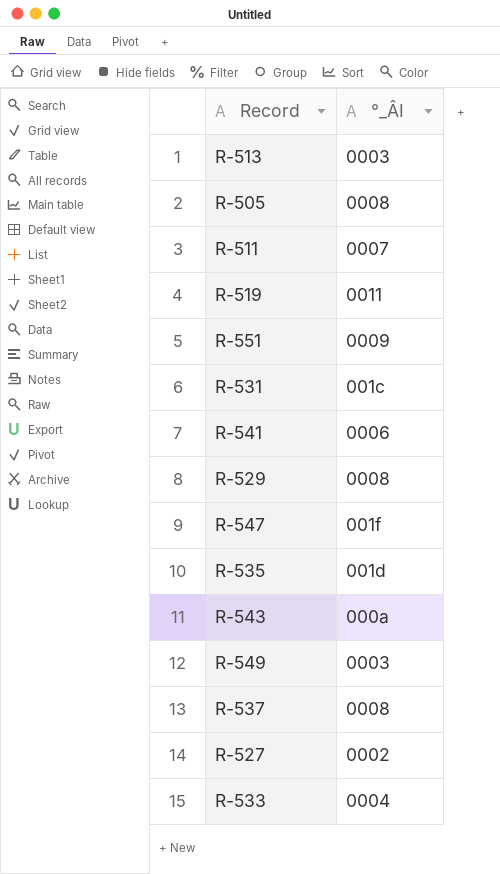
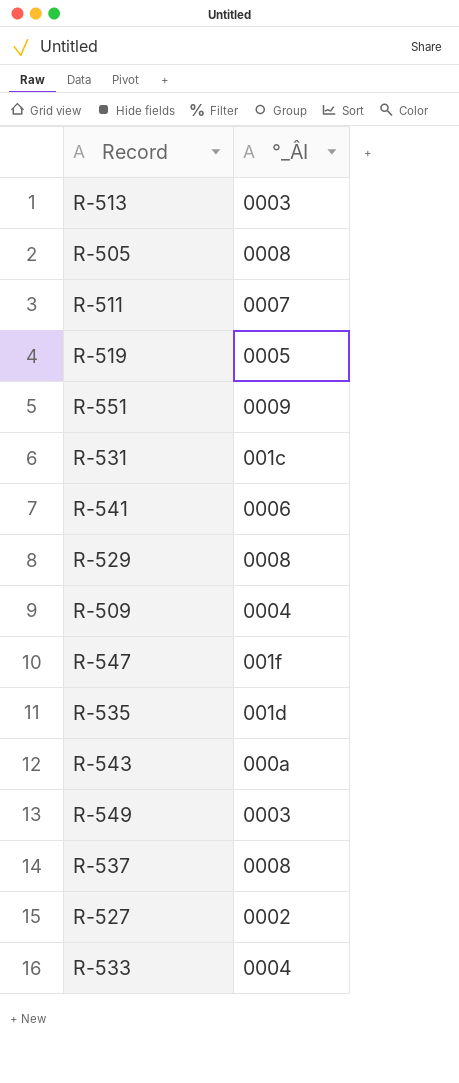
R-519 | °_ÂI: 0011 -> 0005
row R-509: none -> 0004

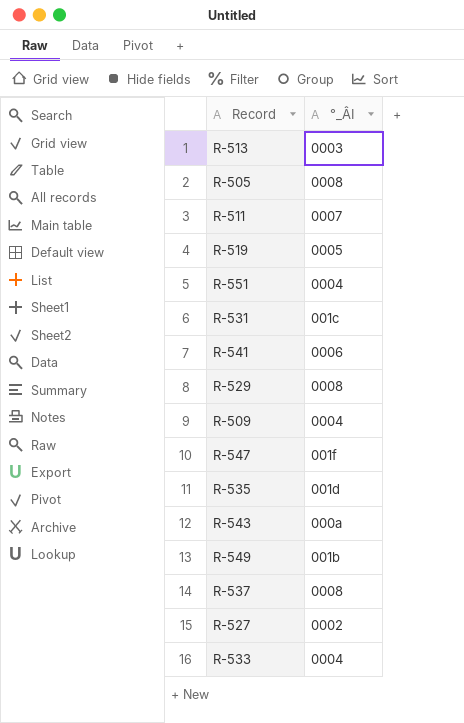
R-551 | °_ÂI: 0009 -> 0004
R-549 | °_ÂI: 0003 -> 001b

